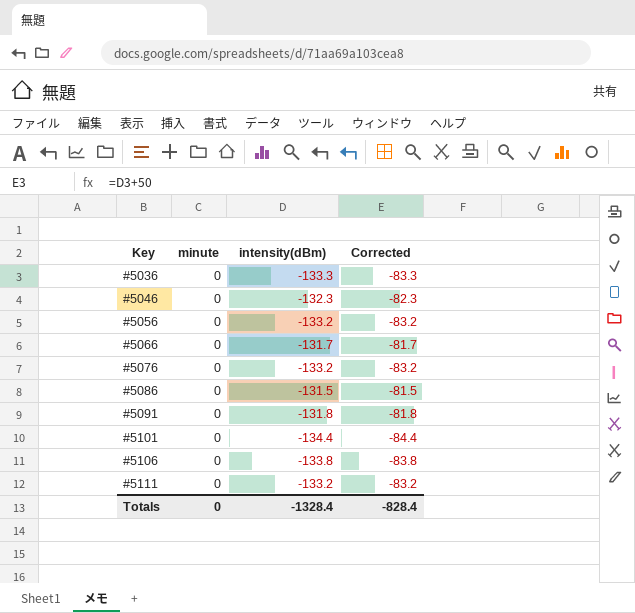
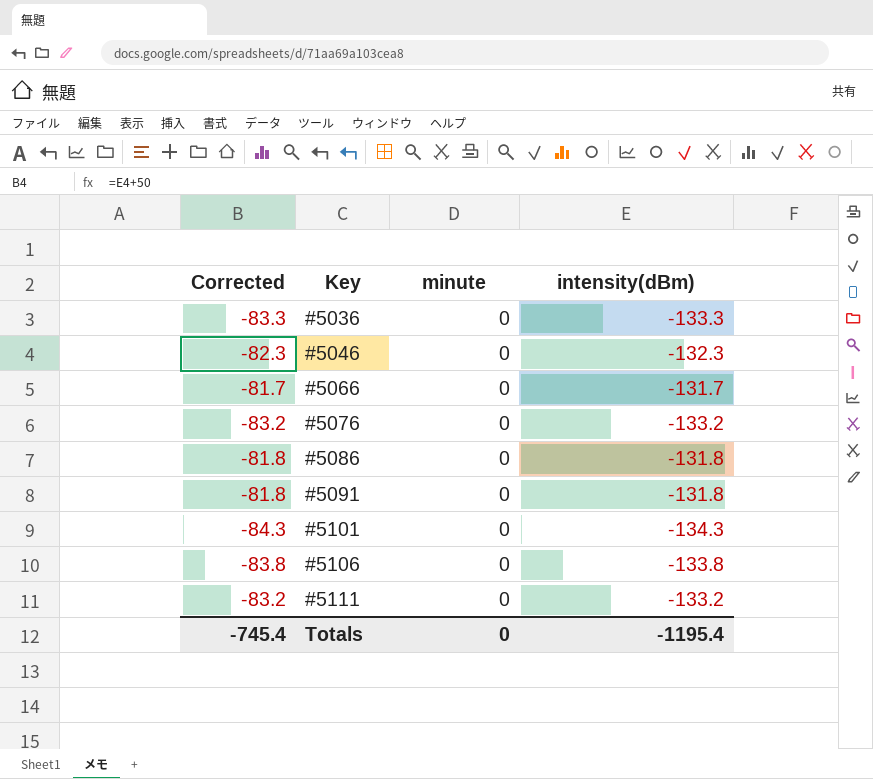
column Corrected | position: 4 -> 1
row #5056: 0 | -133.2 | -83.2 -> none
#5086 | Corrected: -81.5 -> -81.8
#5086 | intensity(dBm): -131.5 -> -131.8
#5101 | Corrected: -84.4 -> -84.3
#5101 | intensity(dBm): -134.4 -> -134.3
Totals | Corrected: -828.4 -> -745.4
Totals | intensity(dBm): -1328.4 -> -1195.4

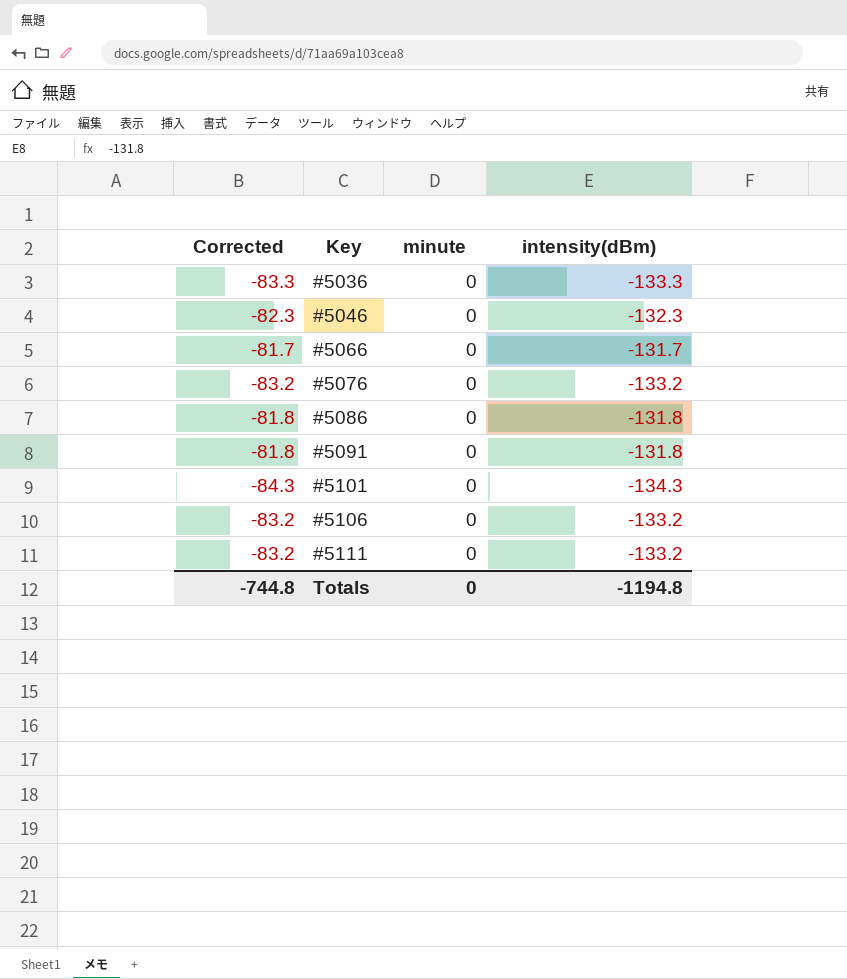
#5106 | Corrected: -83.8 -> -83.2
#5106 | intensity(dBm): -133.8 -> -133.2
Totals | Corrected: -745.4 -> -744.8
Totals | intensity(dBm): -1195.4 -> -1194.8

